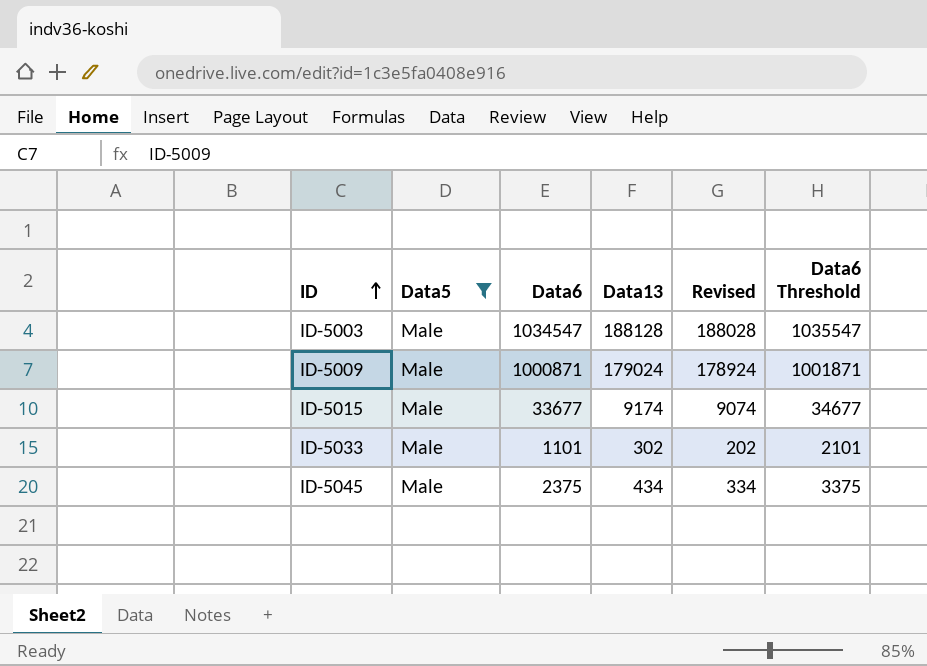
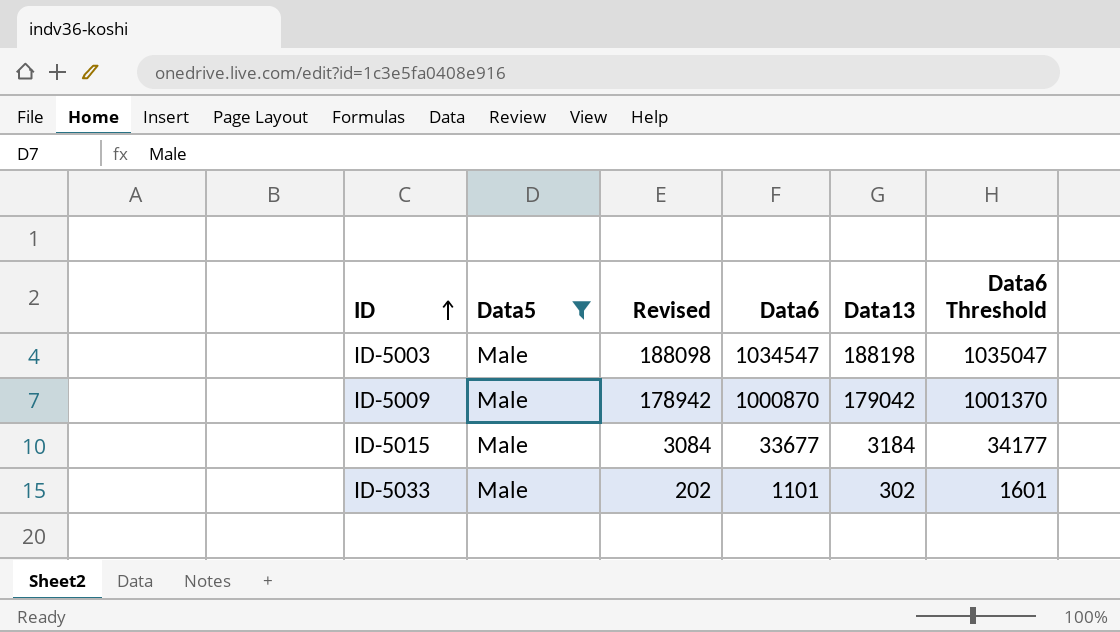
column Revised | position: 5 -> 3
column Data6 Threshold | formula: [Data6] + 1000 -> [Data6] + 500
row ID-5045: Male | 2375 | 434 | 334 | 3375 -> none
ID-5003 | Revised: 188028 -> 188098
ID-5003 | Data13: 188128 -> 188198
ID-5009 | Revised: 178924 -> 178942
ID-5009 | Data6: 1000871 -> 1000870
ID-5009 | Data13: 179024 -> 179042
ID-5015 | Revised: 9074 -> 3084
ID-5015 | Data13: 9174 -> 3184

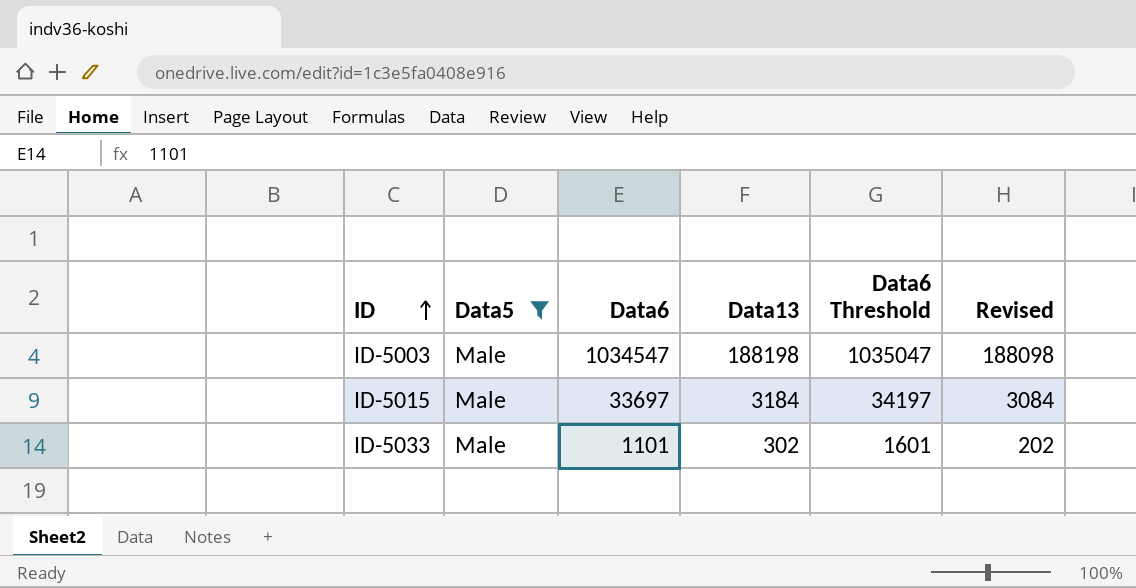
column Revised | position: 3 -> 6
row ID-5009: Male | 178942 | 1000870 | 179042 | 1001370 -> none
ID-5015 | Data6: 33677 -> 33697
ID-5015 | Data6 Threshold: 34177 -> 34197

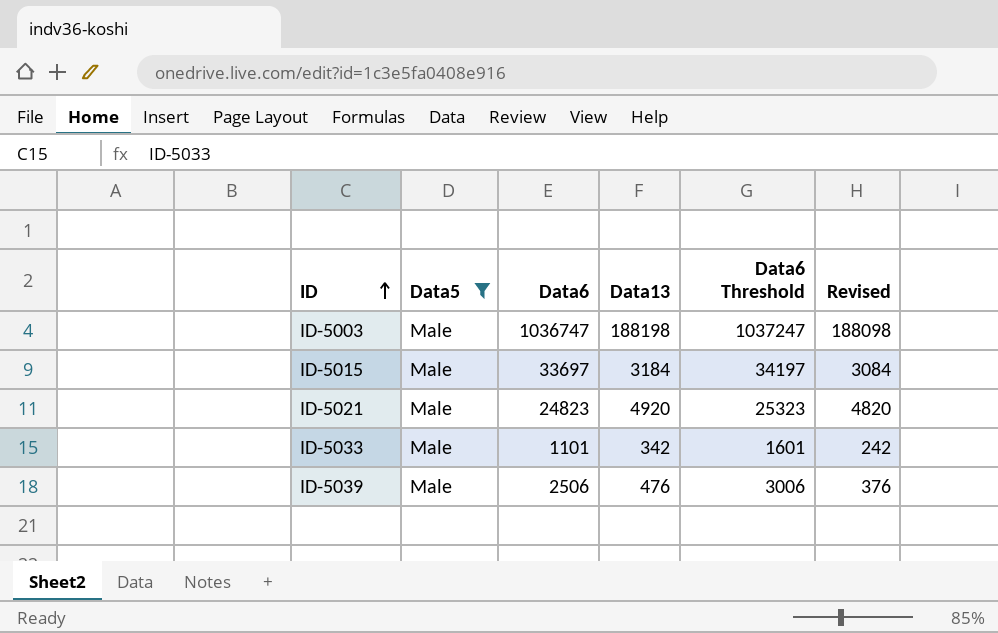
ID-5003 | Data6: 1034547 -> 1036747
ID-5003 | Data6 Threshold: 1035047 -> 1037247
row ID-5021: none -> Male | 24823 | 4920 | 25323 | 4820
ID-5033 | Data13: 302 -> 342
ID-5033 | Revised: 202 -> 242
row ID-5039: none -> Male | 2506 | 476 | 3006 | 376

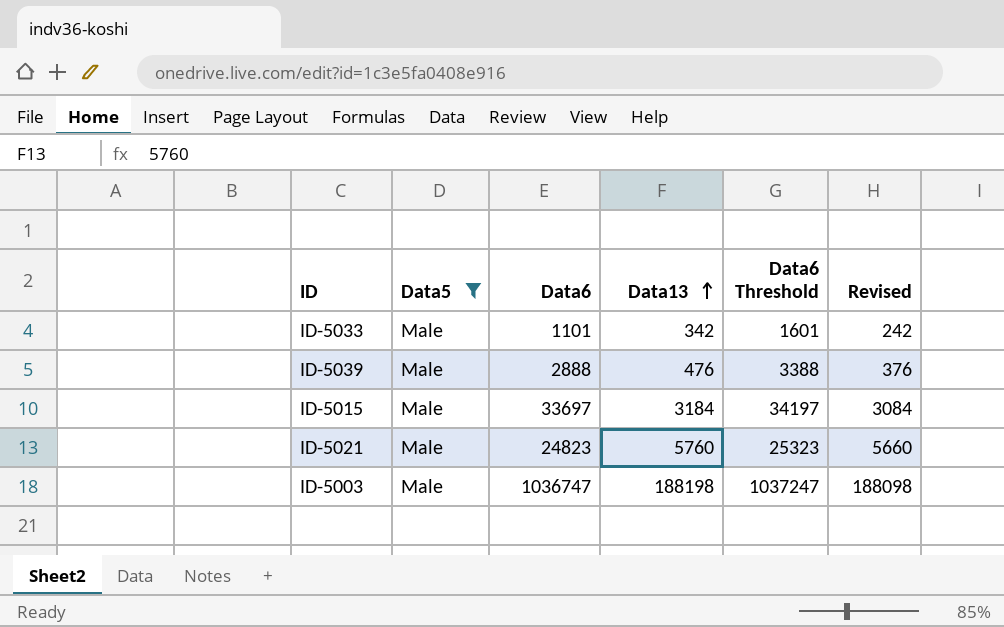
row order: ID ascending -> Data13 ascending
ID-5039 | Data6: 2506 -> 2888
ID-5039 | Data6 Threshold: 3006 -> 3388
ID-5021 | Data13: 4920 -> 5760
ID-5021 | Revised: 4820 -> 5660

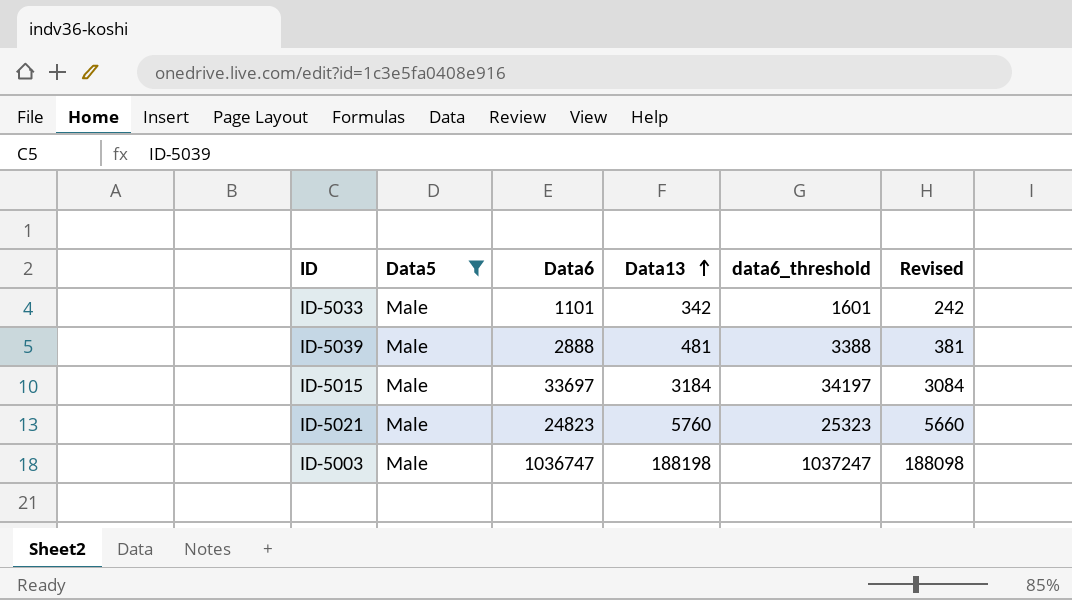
column name: Data6 Threshold -> data6_threshold
ID-5039 | Data13: 476 -> 481
ID-5039 | Revised: 376 -> 381

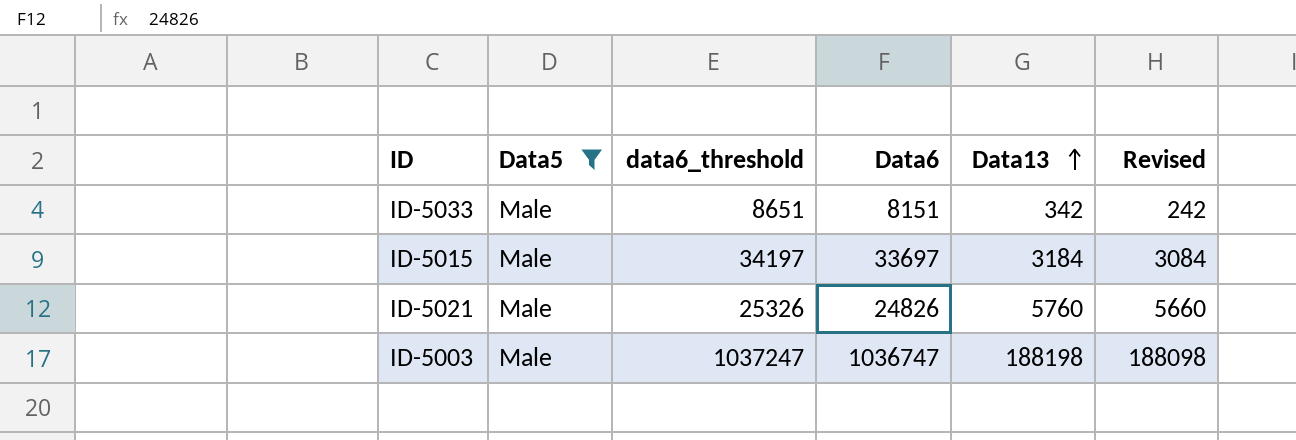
column data6_threshold | position: 5 -> 3
row ID-5039: Male | 2888 | 481 | 3388 | 381 -> none
ID-5033 | data6_threshold: 1601 -> 8651
ID-5033 | Data6: 1101 -> 8151
ID-5021 | data6_threshold: 25323 -> 25326
ID-5021 | Data6: 24823 -> 24826

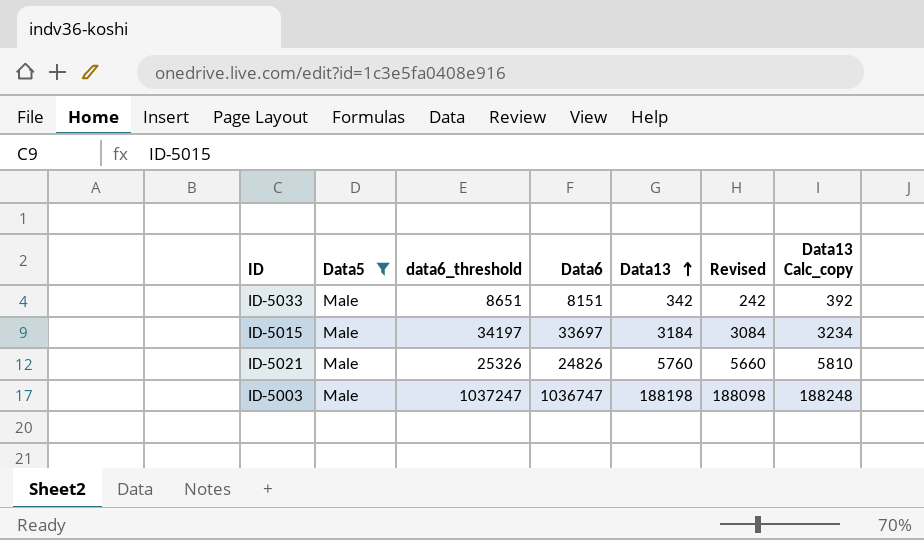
column Data13 Calc_copy | formula: none -> [Data13] + 50

